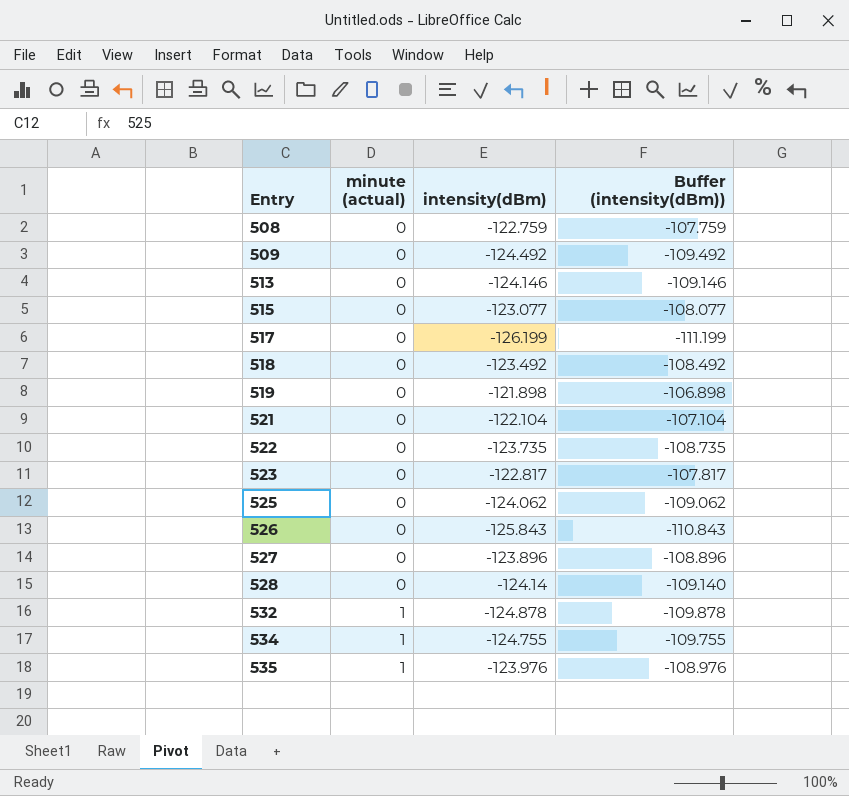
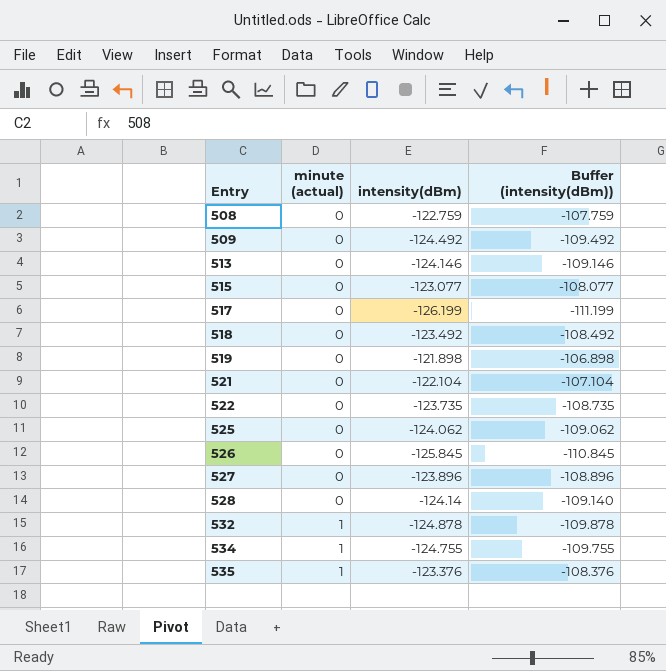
row 523: 0 | -122.817 | -107.817 -> none
526 | intensity(dBm): -125.843 -> -125.845
526 | Buffer (intensity(dBm)): -110.843 -> -110.845
535 | intensity(dBm): -123.976 -> -123.376
535 | Buffer (intensity(dBm)): -108.976 -> -108.376

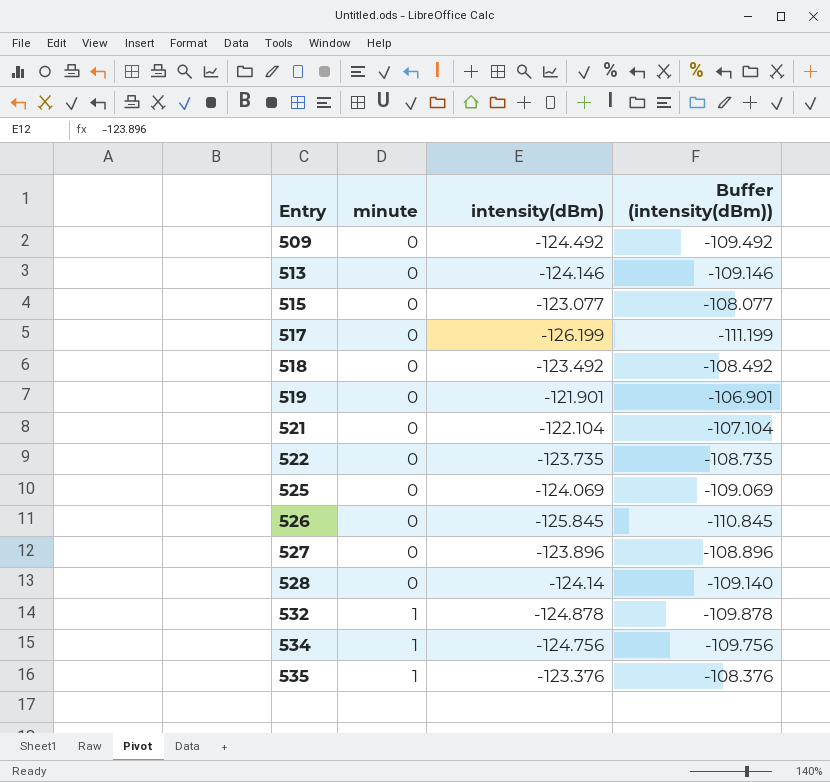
column name: minute (actual) -> minute
row 508: 0 | -122.759 | -107.759 -> none
519 | intensity(dBm): -121.898 -> -121.901
519 | Buffer (intensity(dBm)): -106.898 -> -106.901
525 | intensity(dBm): -124.062 -> -124.069
525 | Buffer (intensity(dBm)): -109.062 -> -109.069
534 | intensity(dBm): -124.755 -> -124.756
534 | Buffer (intensity(dBm)): -109.755 -> -109.756

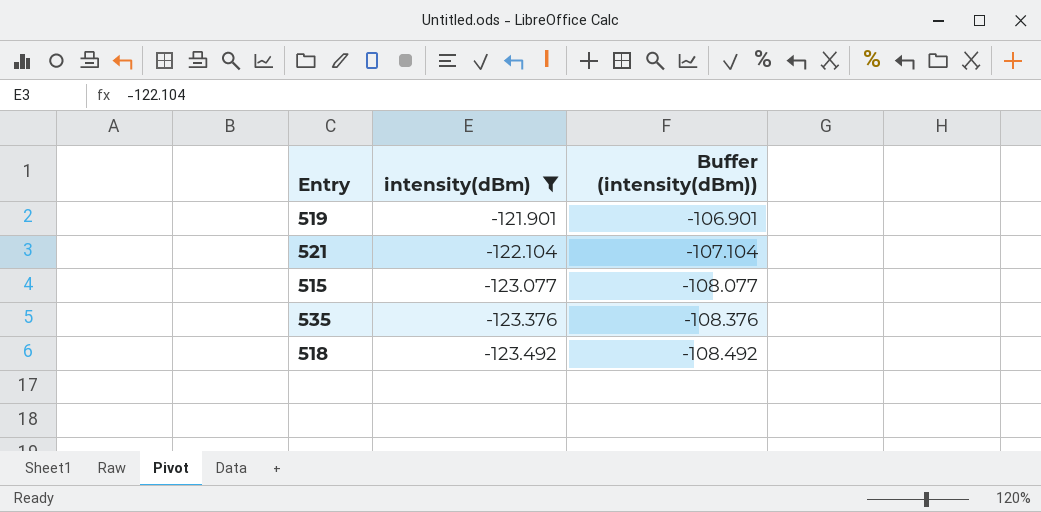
filter: none -> intensity(dBm) >= -123.492
row order: Entry ascending -> intensity(dBm) descending
column minute | position: 2 -> none

